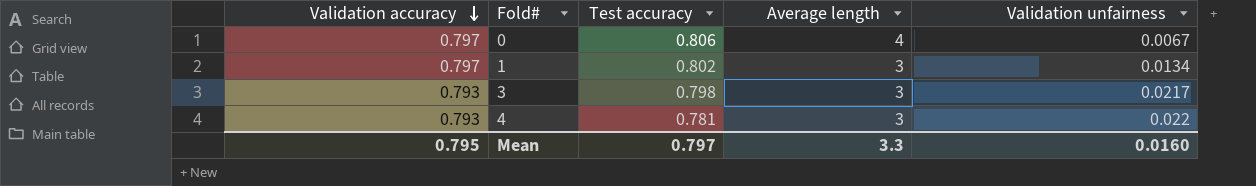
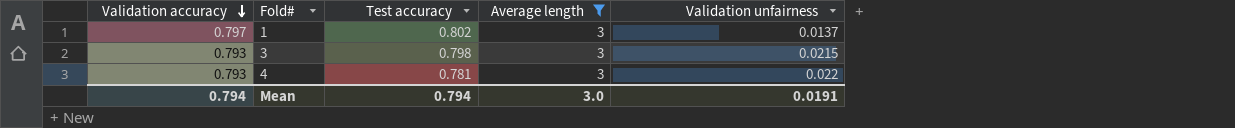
filter: none -> Average length = 3
1 | Validation unfairness: 0.0134 -> 0.0137
3 | Validation unfairness: 0.0217 -> 0.0215
Mean | Validation accuracy: 0.795 -> 0.794
Mean | Test accuracy: 0.797 -> 0.794
Mean | Average length: 3.3 -> 3.0
Mean | Validation unfairness: 0.0160 -> 0.0191

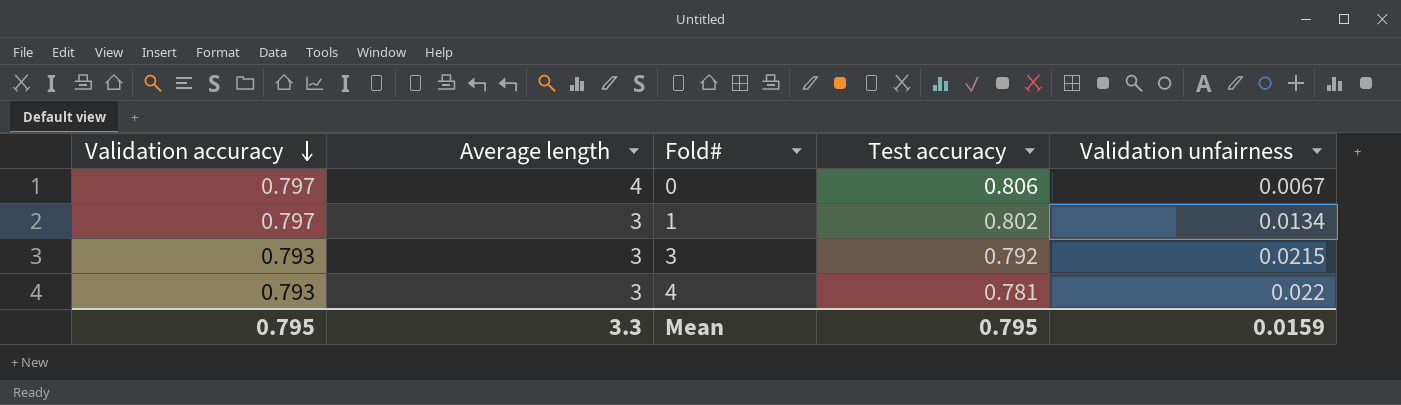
filter: Average length = 3 -> none
column Average length | position: 4 -> 2
1 | Validation unfairness: 0.0137 -> 0.0134
3 | Test accuracy: 0.798 -> 0.792
Mean | Validation accuracy: 0.794 -> 0.795
Mean | Average length: 3.0 -> 3.3
Mean | Test accuracy: 0.794 -> 0.795
Mean | Validation unfairness: 0.0191 -> 0.0159

